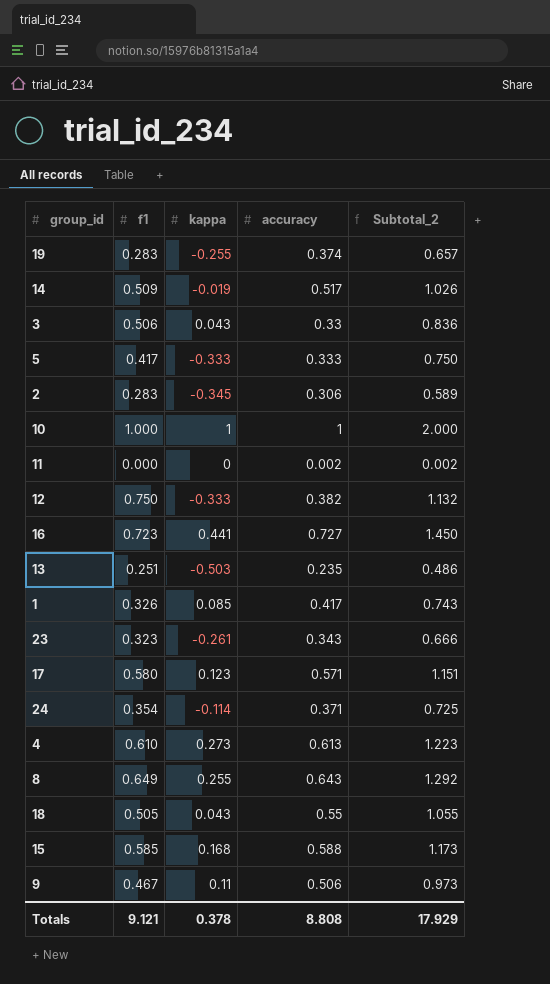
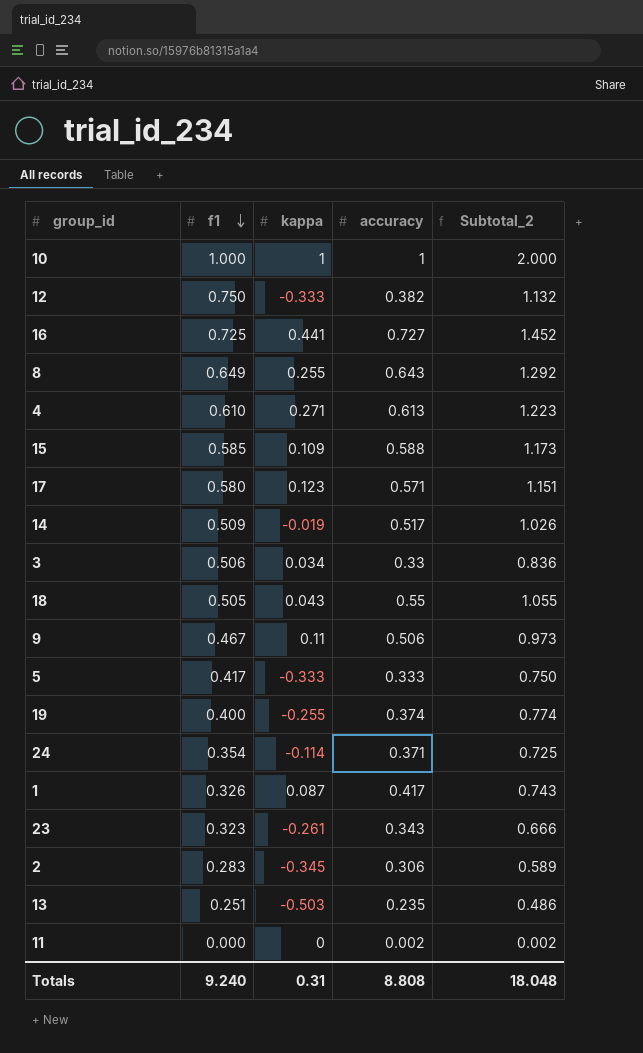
row order: none -> f1 descending
16 | f1: 0.723 -> 0.725
16 | Subtotal_2: 1.450 -> 1.452
4 | kappa: 0.273 -> 0.271
15 | kappa: 0.168 -> 0.109
3 | kappa: 0.043 -> 0.034
19 | f1: 0.283 -> 0.400
19 | Subtotal_2: 0.657 -> 0.774
1 | kappa: 0.085 -> 0.087
Totals | f1: 9.121 -> 9.240
Totals | kappa: 0.378 -> 0.31
Totals | Subtotal_2: 17.929 -> 18.048

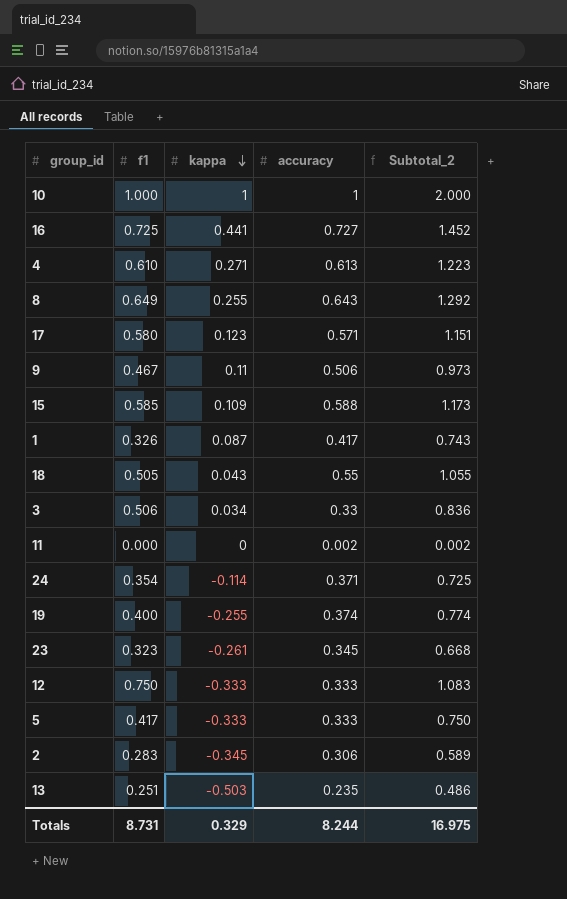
row order: f1 descending -> kappa descending
row 14: 0.509 | -0.019 | 0.517 | 1.026 -> none
23 | accuracy: 0.343 -> 0.345
23 | Subtotal_2: 0.666 -> 0.668
12 | accuracy: 0.382 -> 0.333
12 | Subtotal_2: 1.132 -> 1.083
Totals | f1: 9.240 -> 8.731
Totals | kappa: 0.31 -> 0.329
Totals | accuracy: 8.808 -> 8.244
Totals | Subtotal_2: 18.048 -> 16.975

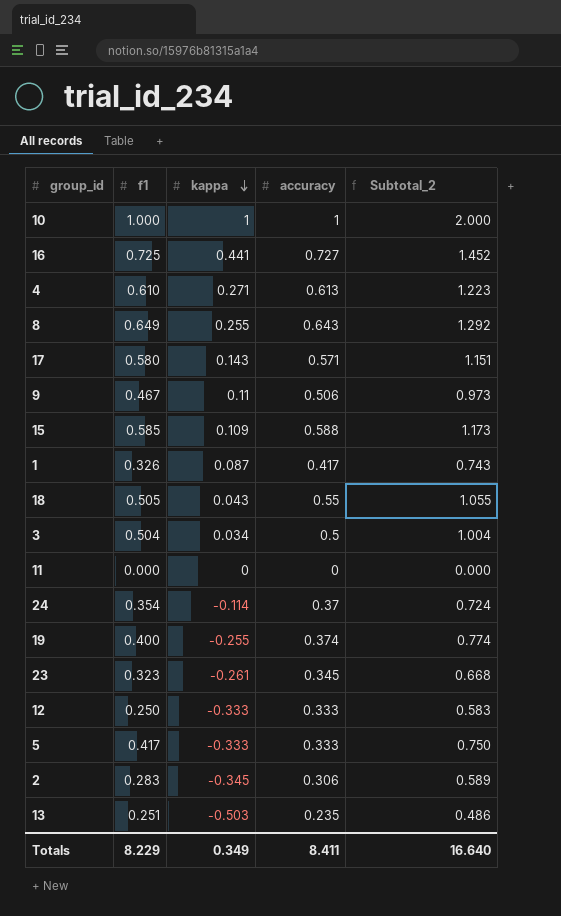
17 | kappa: 0.123 -> 0.143
3 | f1: 0.506 -> 0.504
3 | accuracy: 0.33 -> 0.5
3 | Subtotal_2: 0.836 -> 1.004
11 | accuracy: 0.002 -> 0
11 | Subtotal_2: 0.002 -> 0.000
24 | accuracy: 0.371 -> 0.37
24 | Subtotal_2: 0.725 -> 0.724
12 | f1: 0.750 -> 0.250
12 | Subtotal_2: 1.083 -> 0.583
Totals | f1: 8.731 -> 8.229
Totals | kappa: 0.329 -> 0.349
Totals | accuracy: 8.244 -> 8.411
Totals | Subtotal_2: 16.975 -> 16.640

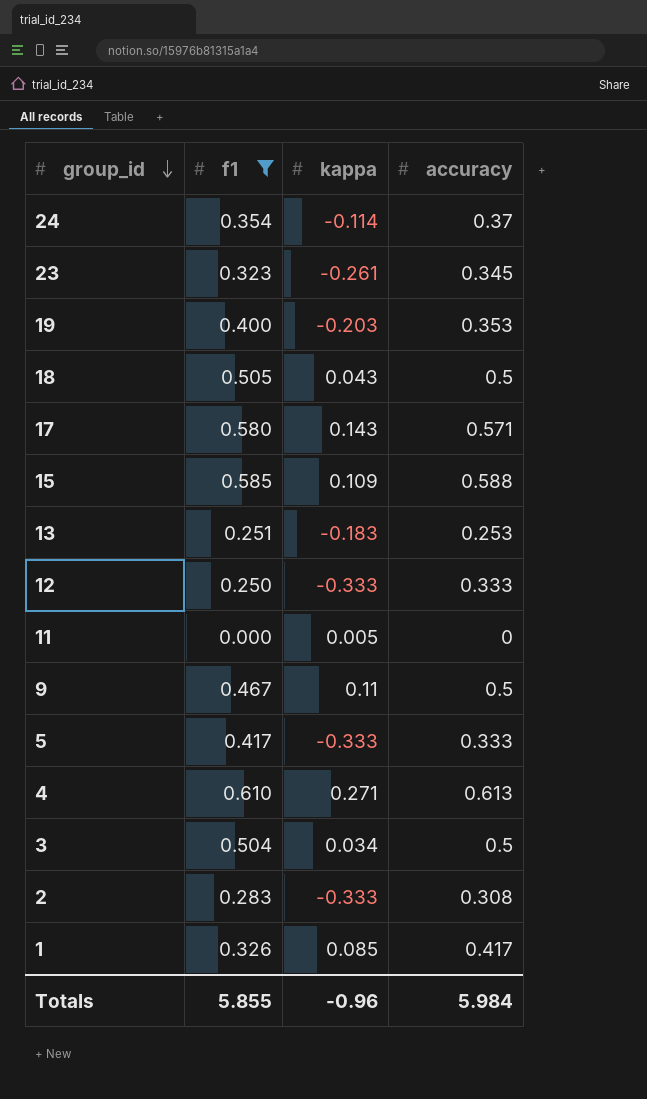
filter: none -> f1 <= 0.610
row order: kappa descending -> group_id descending
column Subtotal_2 | formula: [f1] + [accuracy] -> none
19 | kappa: -0.255 -> -0.203
19 | accuracy: 0.374 -> 0.353
18 | accuracy: 0.55 -> 0.5
13 | kappa: -0.503 -> -0.183
13 | accuracy: 0.235 -> 0.253
11 | kappa: 0 -> 0.005
9 | accuracy: 0.506 -> 0.5
2 | kappa: -0.345 -> -0.333
2 | accuracy: 0.306 -> 0.308
1 | kappa: 0.087 -> 0.085
Totals | f1: 8.229 -> 5.855
Totals | kappa: 0.349 -> -0.96
Totals | accuracy: 8.411 -> 5.984

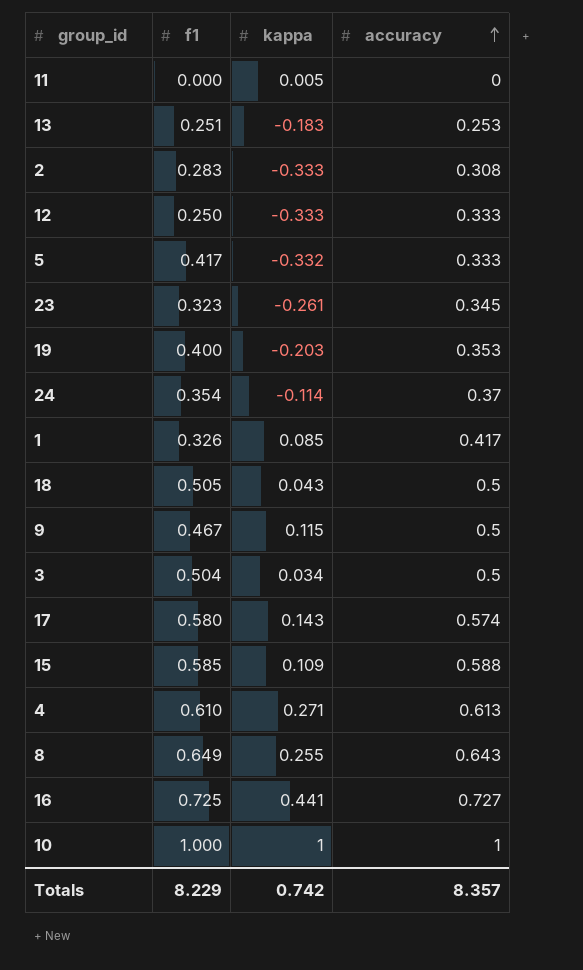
filter: f1 <= 0.610 -> none
row order: group_id descending -> accuracy ascending
5 | kappa: -0.333 -> -0.332
9 | kappa: 0.11 -> 0.115
17 | accuracy: 0.571 -> 0.574
Totals | f1: 5.855 -> 8.229
Totals | kappa: -0.96 -> 0.742
Totals | accuracy: 5.984 -> 8.357

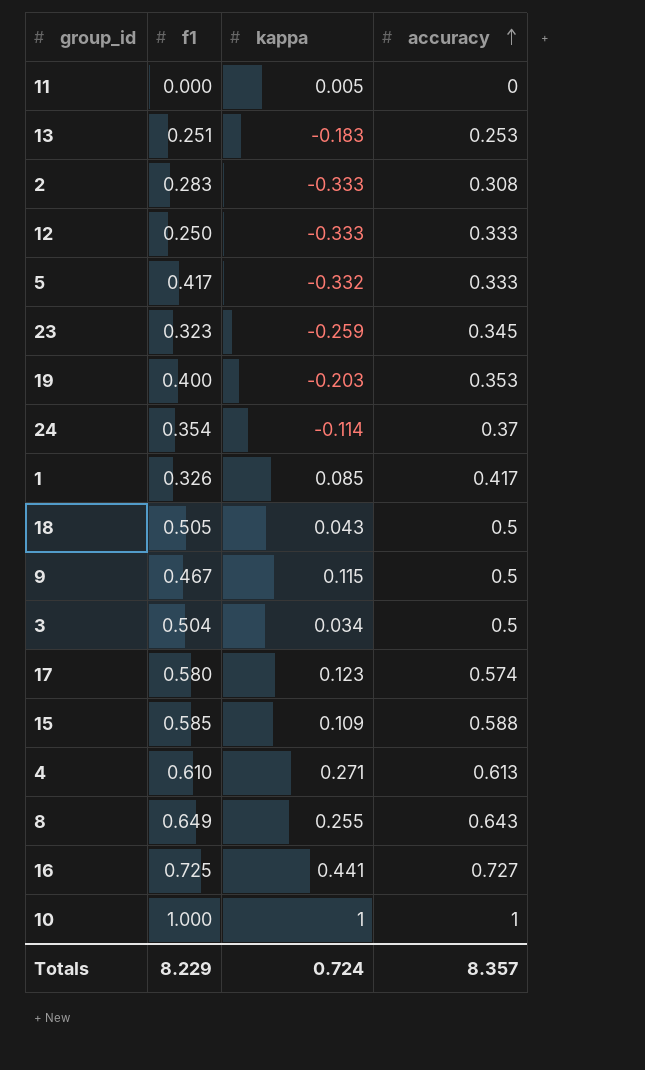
23 | kappa: -0.261 -> -0.259
17 | kappa: 0.143 -> 0.123
Totals | kappa: 0.742 -> 0.724

